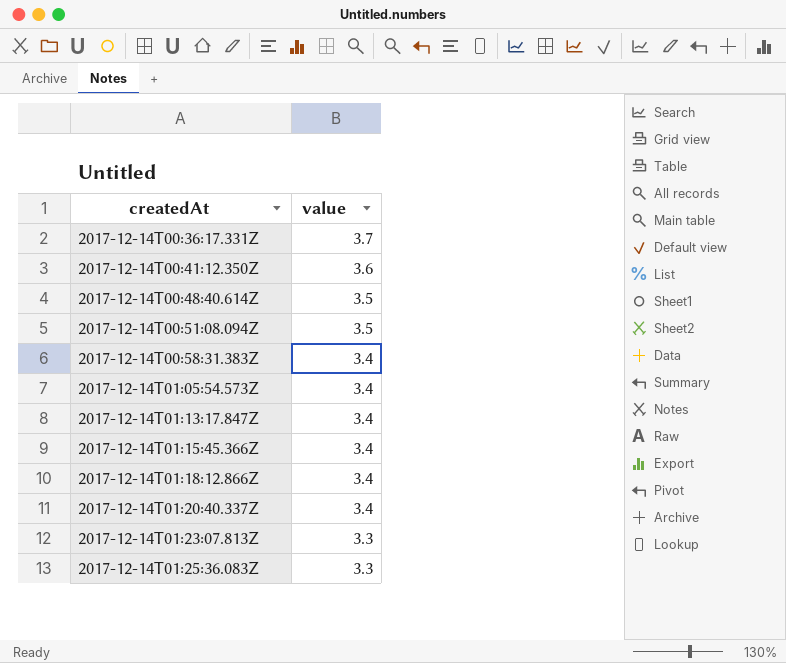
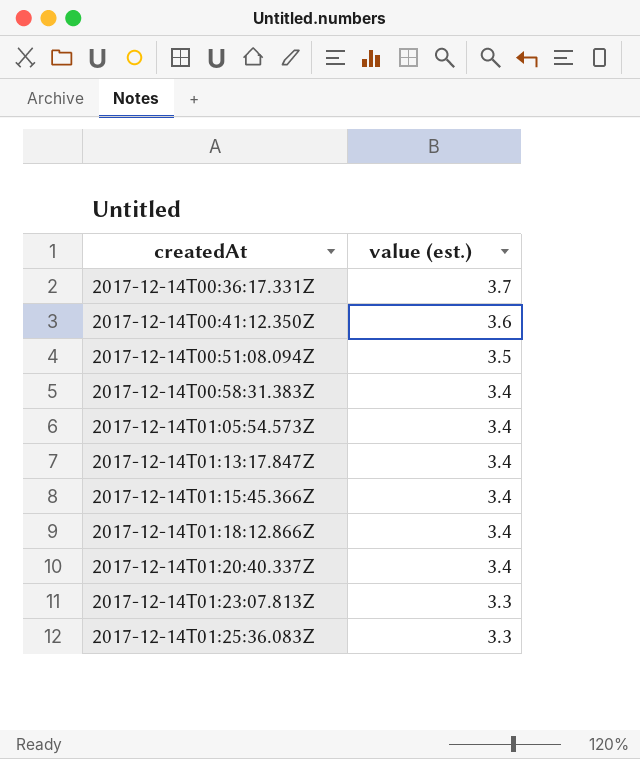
column name: value -> value (est.)
row 2017-12-14T00:48:40.614Z: 3.5 -> none

